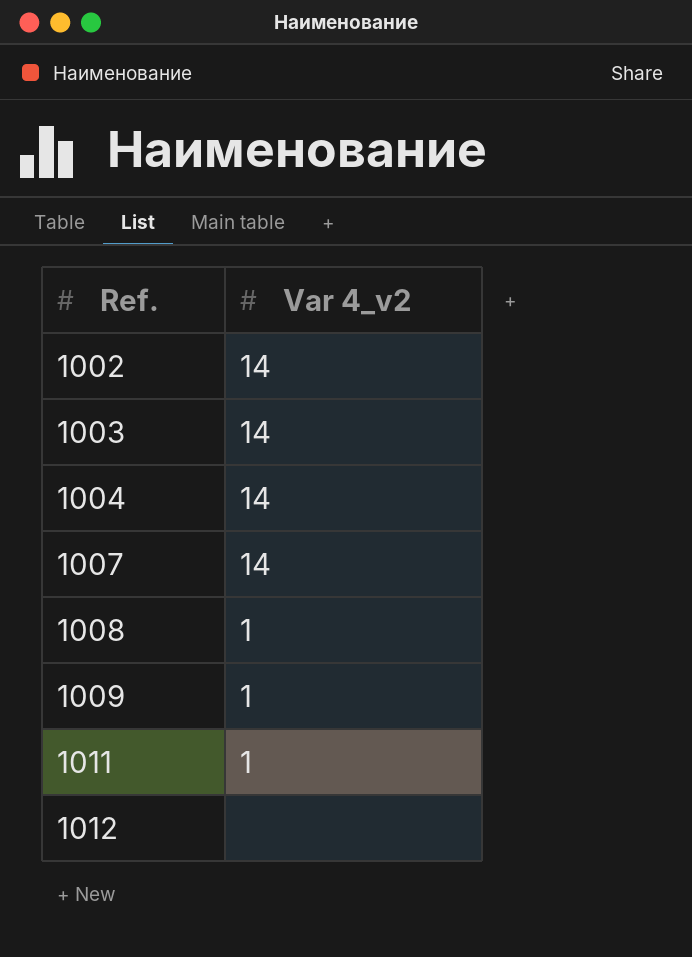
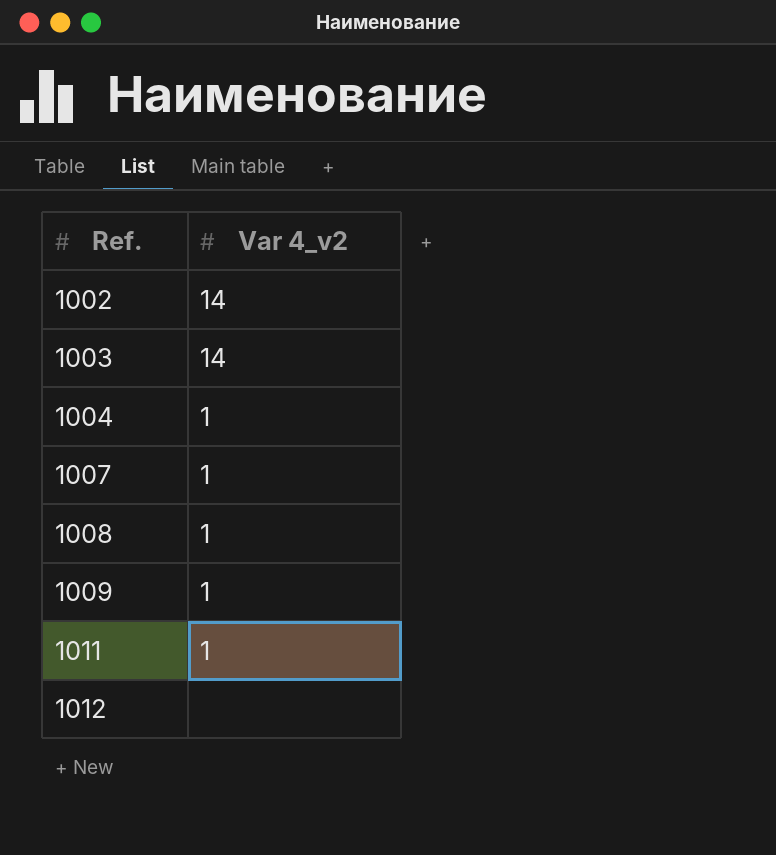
1004 | Var 4_v2: 14 -> 1
1007 | Var 4_v2: 14 -> 1

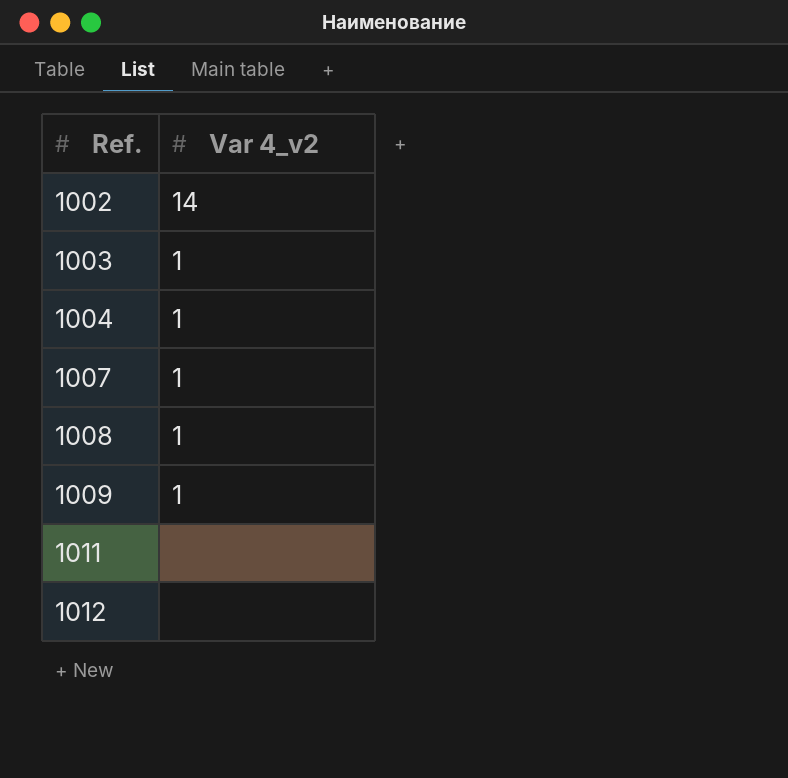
1003 | Var 4_v2: 14 -> 1
1011 | Var 4_v2: 1 -> none

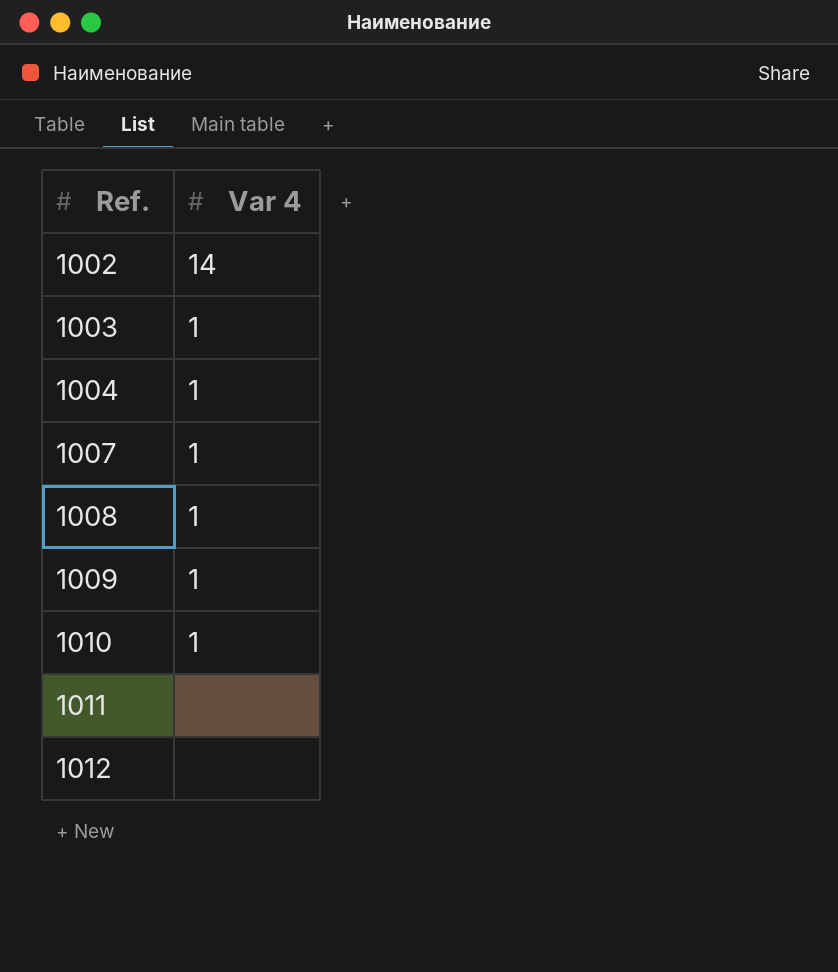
column name: Var 4_v2 -> Var 4
row 1010: none -> 1

